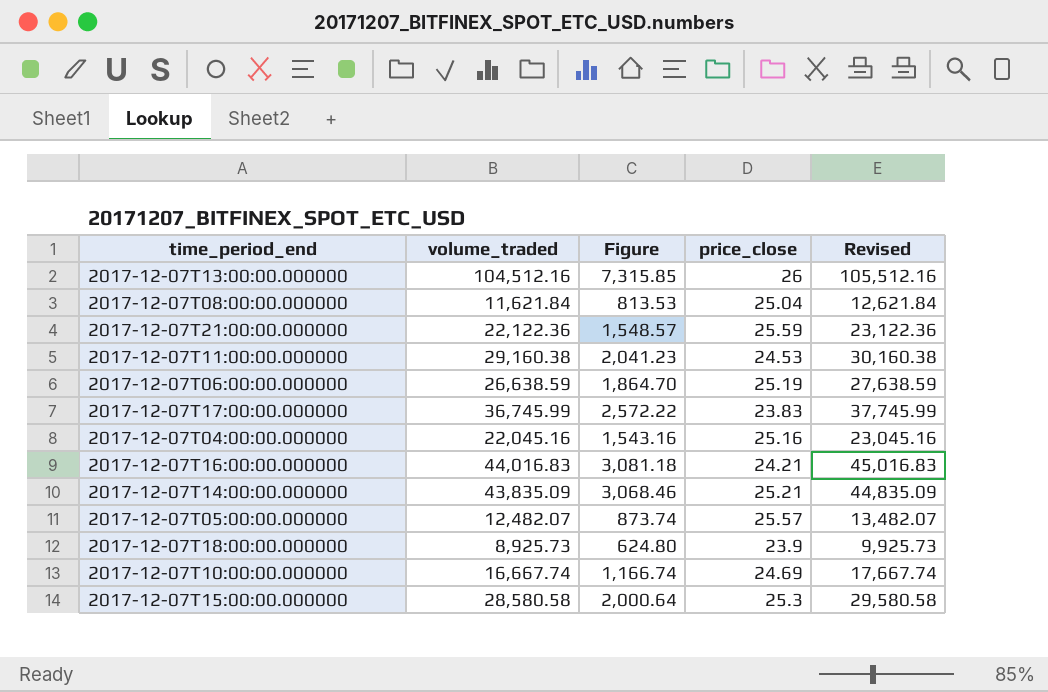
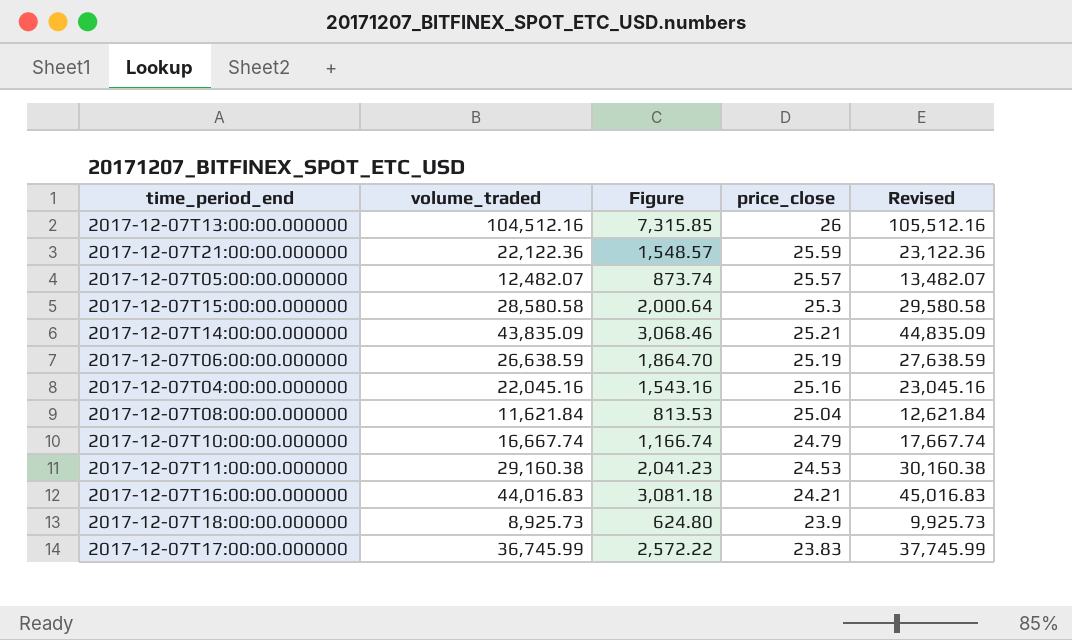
row order: none -> price_close descending
2017-12-07T10:00:00.000000 | price_close: 24.69 -> 24.79

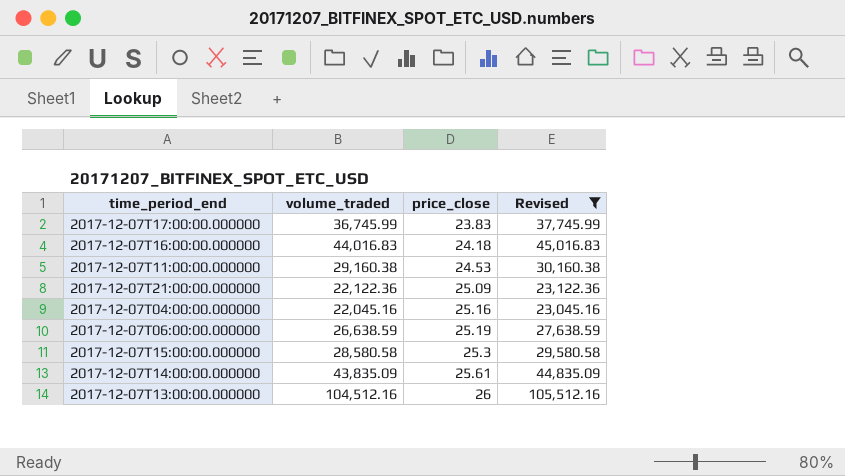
filter: none -> Revised >= 23,045.16
row order: price_close descending -> price_close ascending
column Figure | formula: [volume_traded] * 0.07 -> none
2017-12-07T16:00:00.000000 | price_close: 24.21 -> 24.18
2017-12-07T21:00:00.000000 | price_close: 25.59 -> 25.09
2017-12-07T14:00:00.000000 | price_close: 25.21 -> 25.61

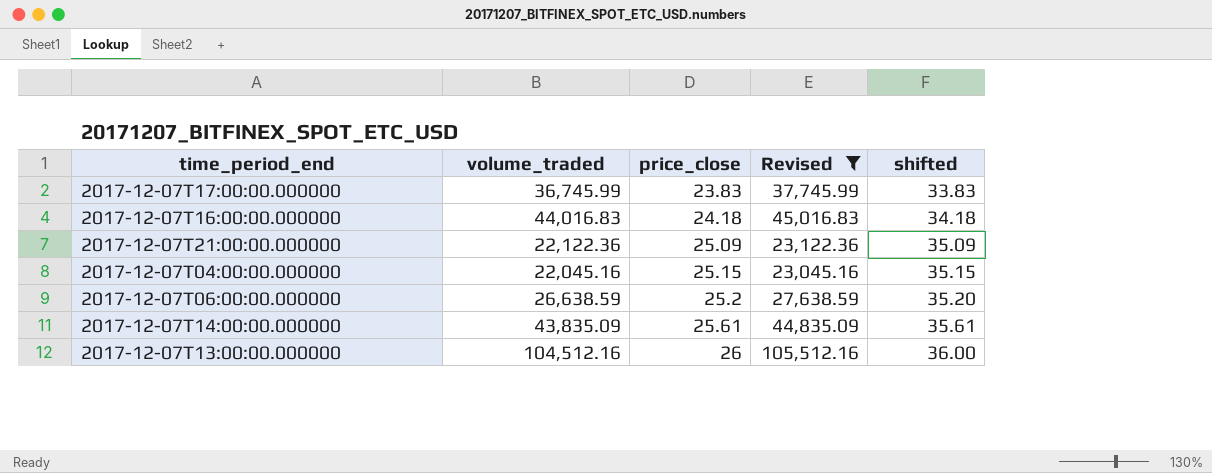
column shifted | formula: none -> [price_close] + 10
row 2017-12-07T11:00:00.000000: 29,160.38 | 24.53 | 30,160.38 -> none
row 2017-12-07T15:00:00.000000: 28,580.58 | 25.3 | 29,580.58 -> none
2017-12-07T04:00:00.000000 | price_close: 25.16 -> 25.15
2017-12-07T06:00:00.000000 | price_close: 25.19 -> 25.2

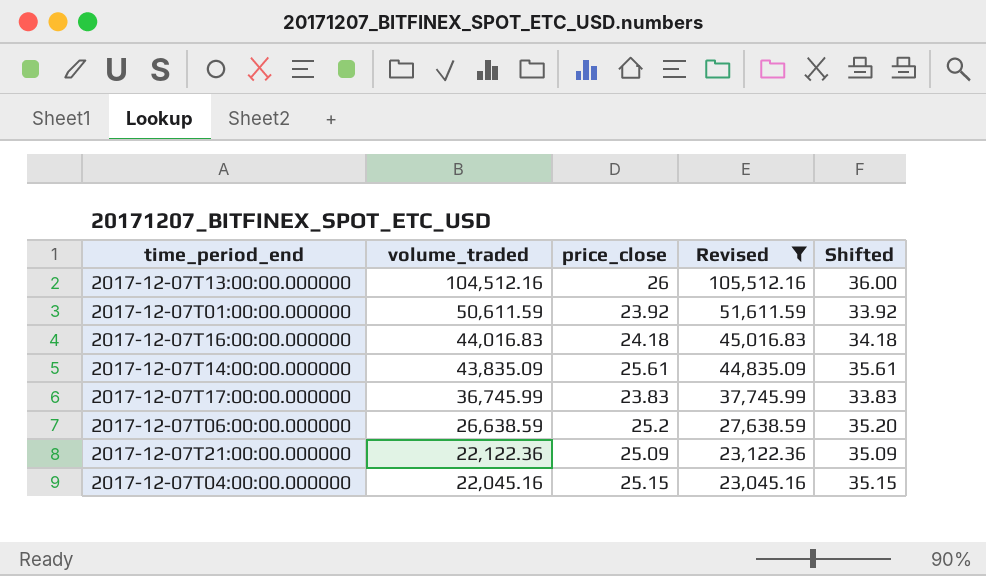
row order: price_close ascending -> volume_traded descending
column name: shifted -> Shifted
row 2017-12-07T01:00:00.000000: none -> 50,611.59 | 23.92 | 51,611.59 | 33.92

